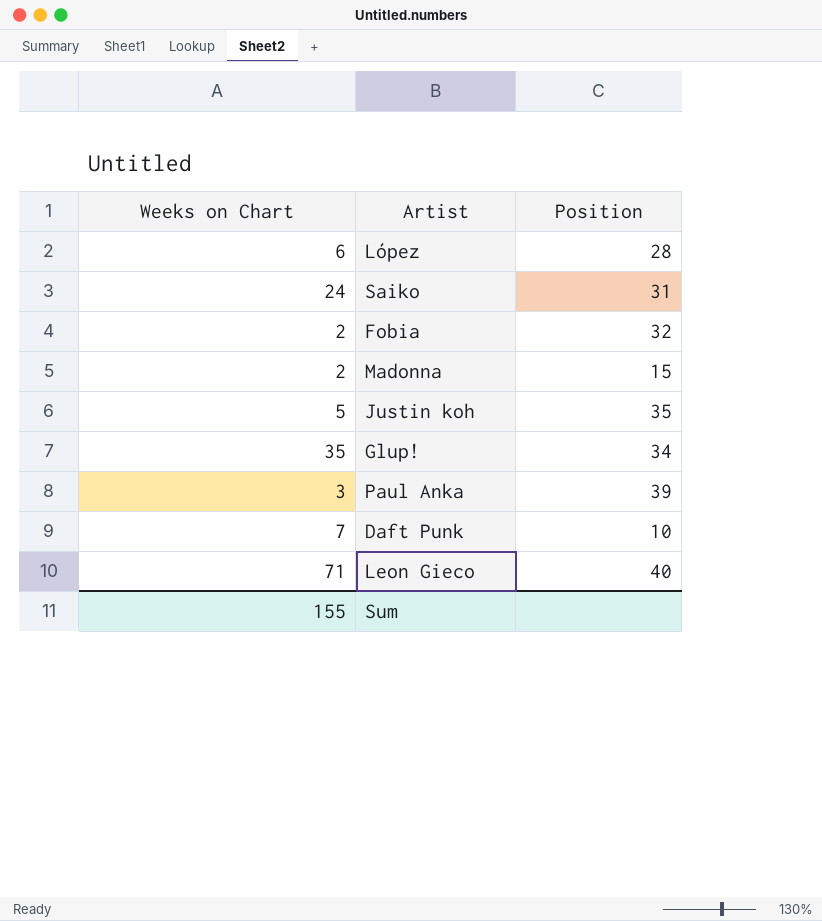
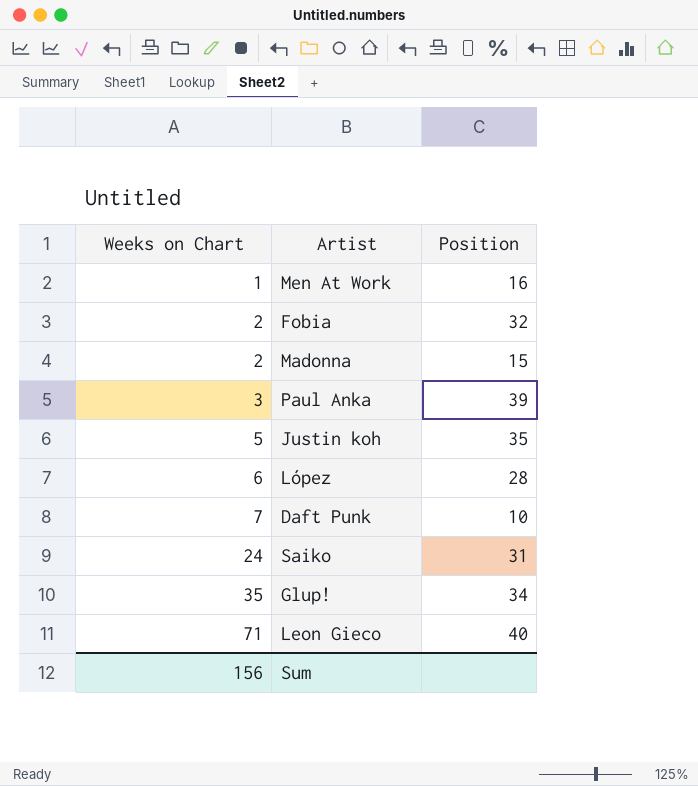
row order: none -> Weeks on Chart ascending
row Men At Work: none -> 1 | 16
Sum | Weeks on Chart: 155 -> 156

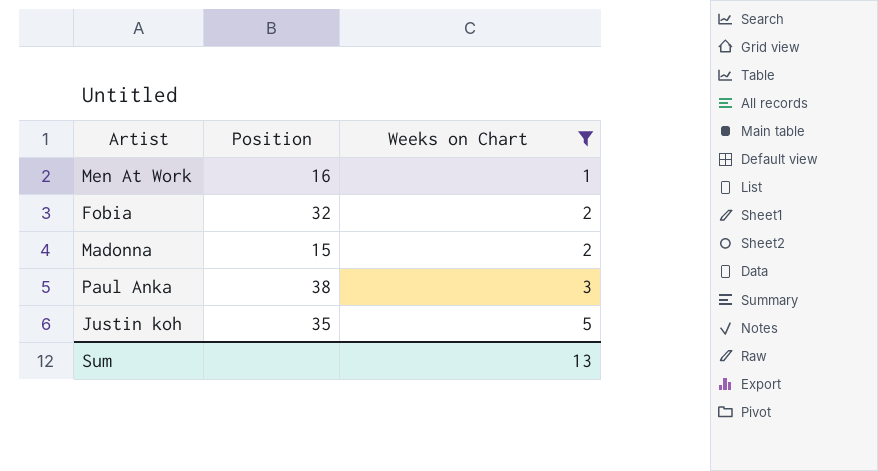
filter: none -> Weeks on Chart <= 5
column Weeks on Chart | position: 1 -> 3
Paul Anka | Position: 39 -> 38
Sum | Weeks on Chart: 156 -> 13

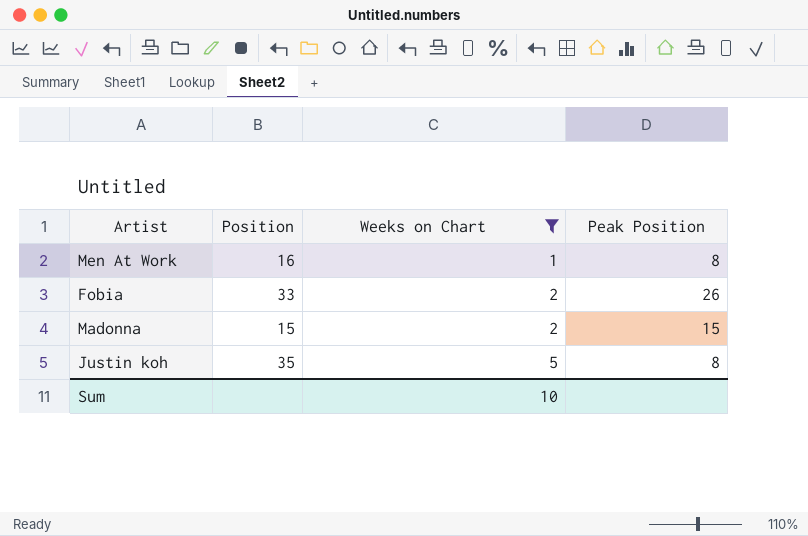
column Peak Position | position: none -> 4
row Paul Anka: 38 | 3 -> none
Fobia | Position: 32 -> 33
Sum | Weeks on Chart: 13 -> 10

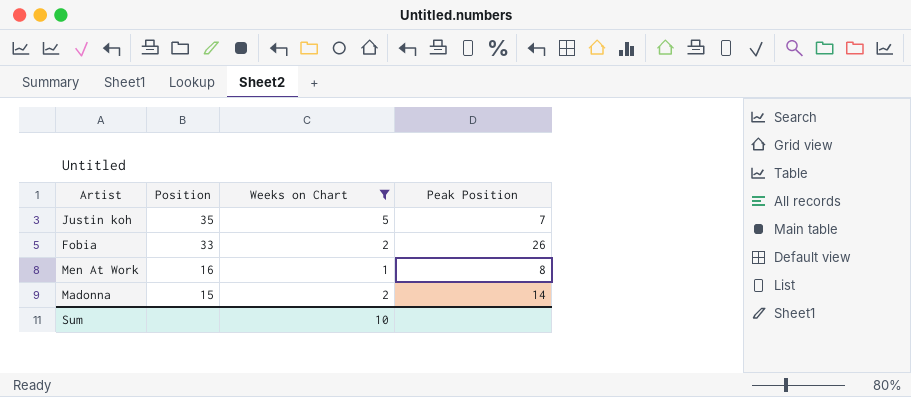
row order: Weeks on Chart ascending -> Position descending
Justin koh | Peak Position: 8 -> 7
Madonna | Peak Position: 15 -> 14

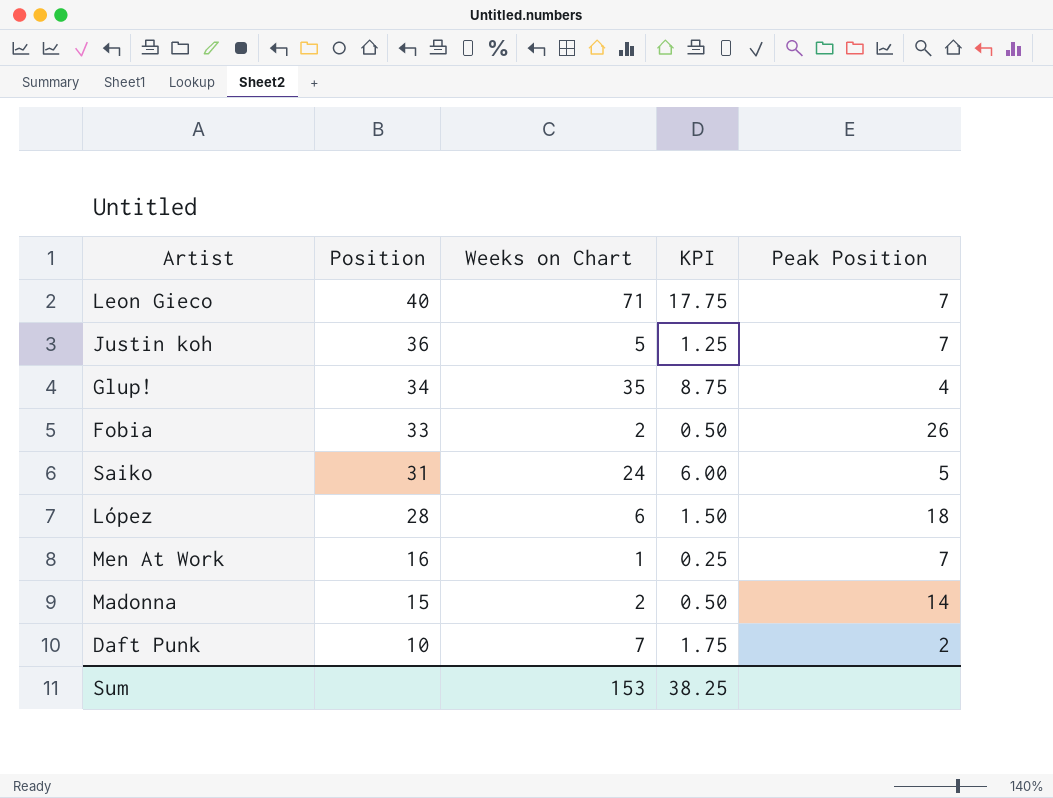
filter: Weeks on Chart <= 5 -> none
column KPI | formula: none -> [Weeks on Chart] * 0.25
Justin koh | Position: 35 -> 36
Men At Work | Peak Position: 8 -> 7
Sum | Weeks on Chart: 10 -> 153

